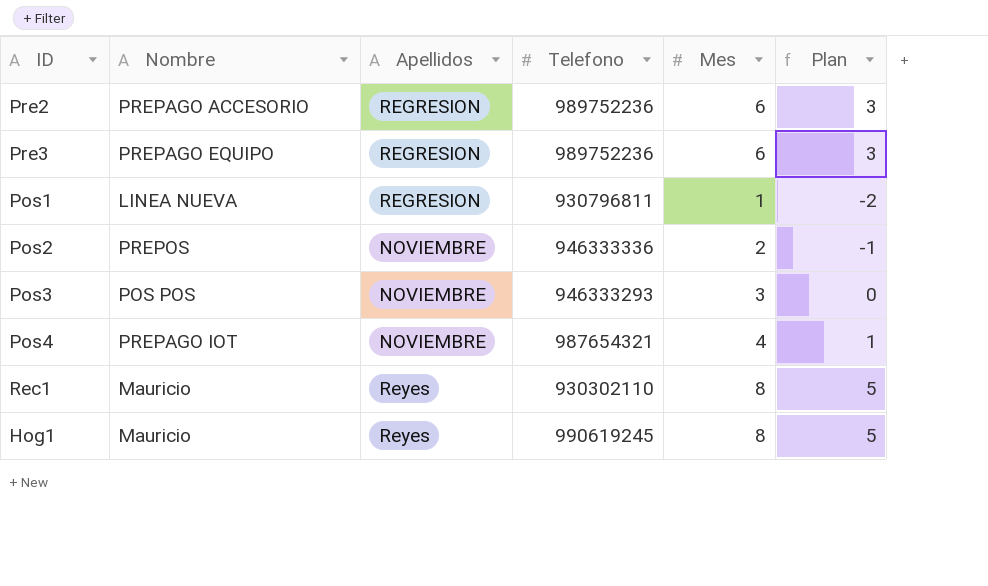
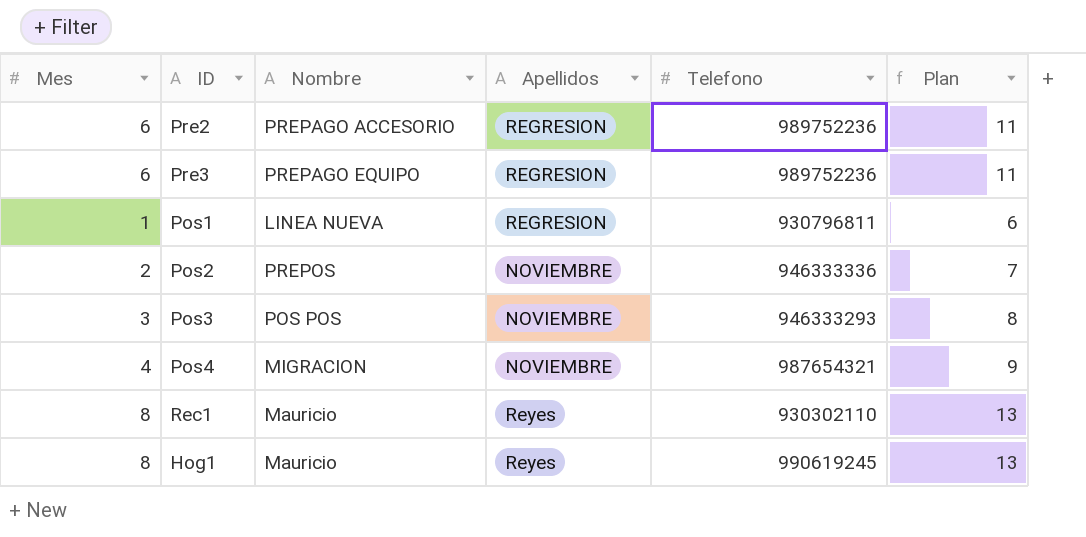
column Mes | position: 5 -> 1
column Plan | formula: [Mes] - 3 -> [Mes] + 5
Pos4 | Nombre: PREPAGO IOT -> MIGRACION

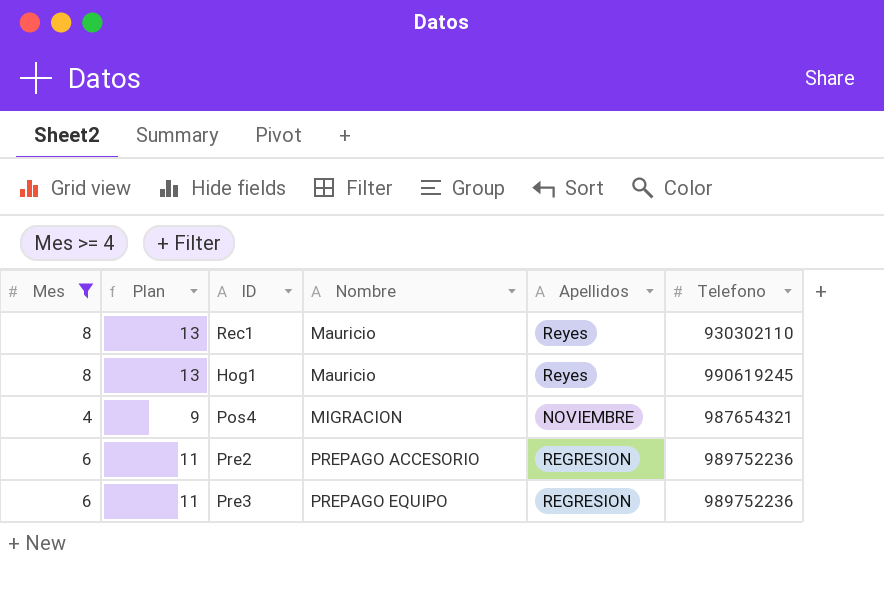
filter: none -> Mes >= 4
row order: none -> Nombre ascending
column Plan | position: 6 -> 2

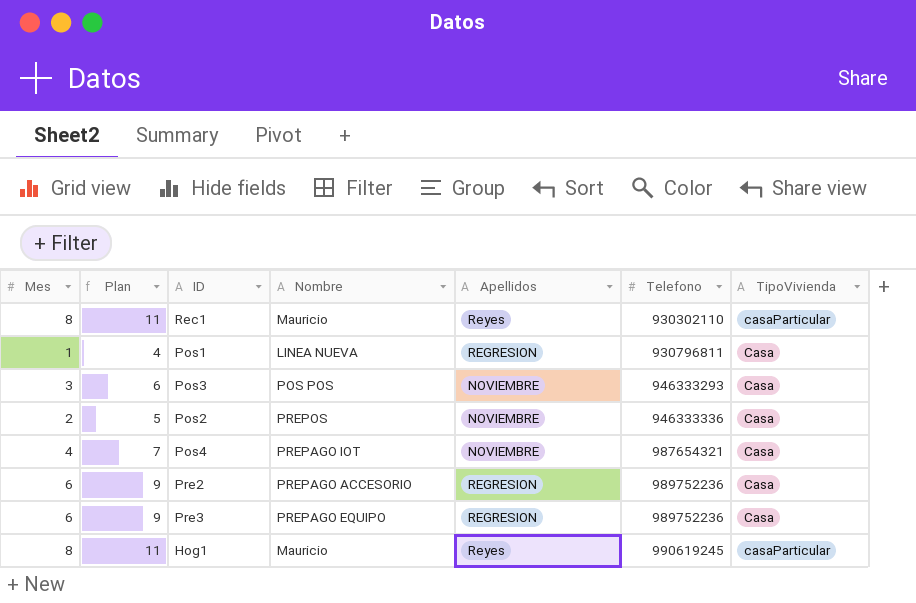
filter: Mes >= 4 -> none
row order: Nombre ascending -> Telefono ascending
column Plan | formula: [Mes] + 5 -> [Mes] + 3
column TipoVivienda | position: none -> 7
Pos4 | Nombre: MIGRACION -> PREPAGO IOT

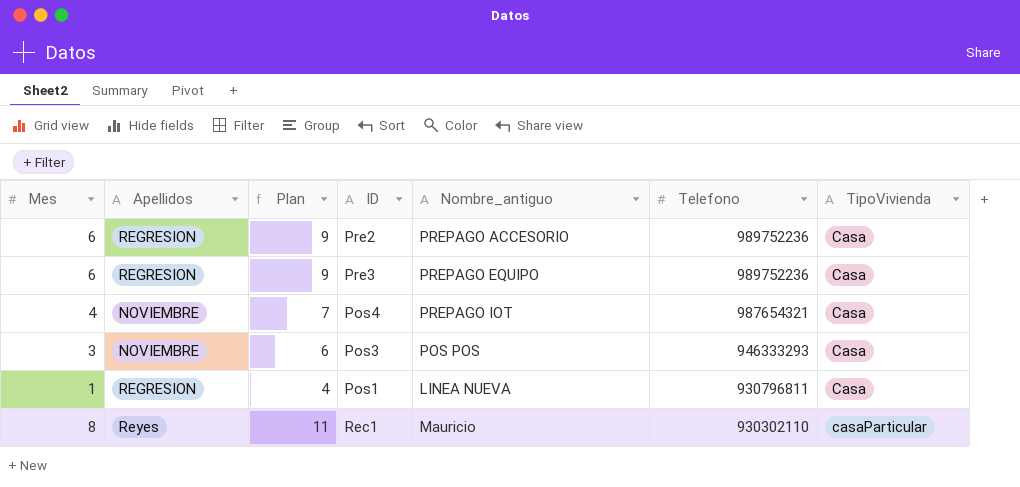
row order: Telefono ascending -> Telefono descending
column Apellidos | position: 5 -> 2
column name: Nombre -> Nombre_antiguo
row Pos2: 2 | 5 | PREPOS | NOVIEMBRE | 946333336 | Casa -> none
row Hog1: 8 | 11 | Mauricio | Reyes | 990619245 | casaParticular -> none

